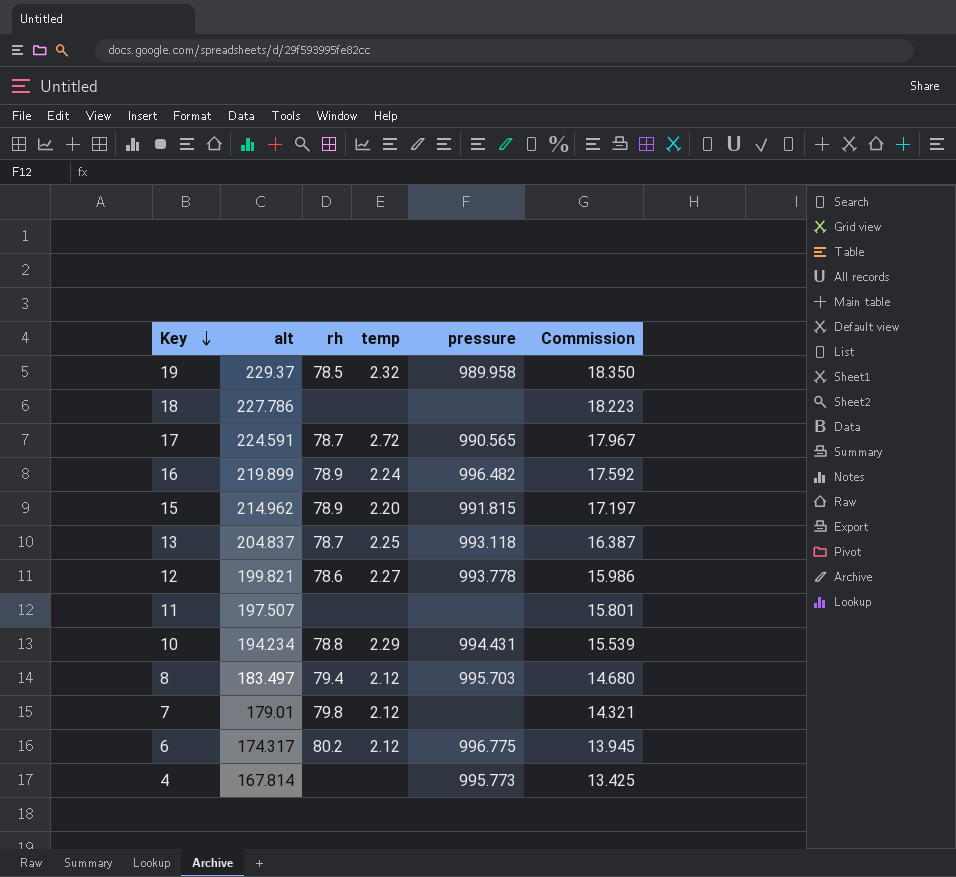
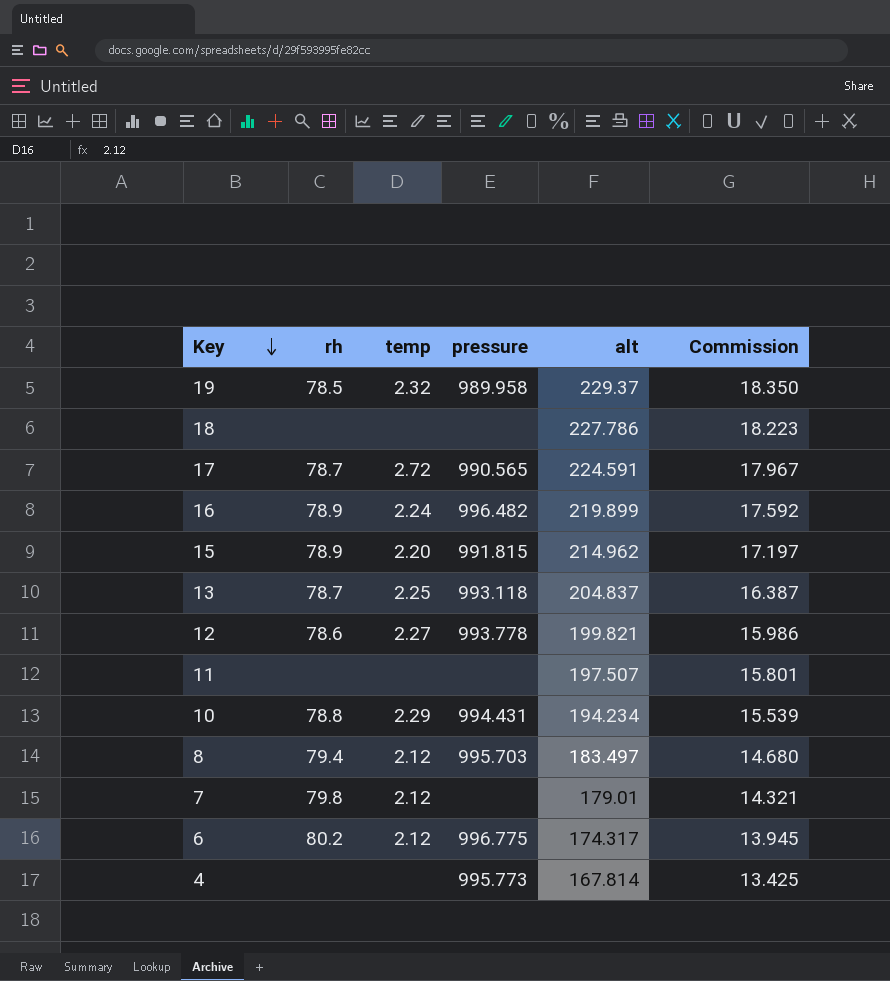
column alt | position: 2 -> 5

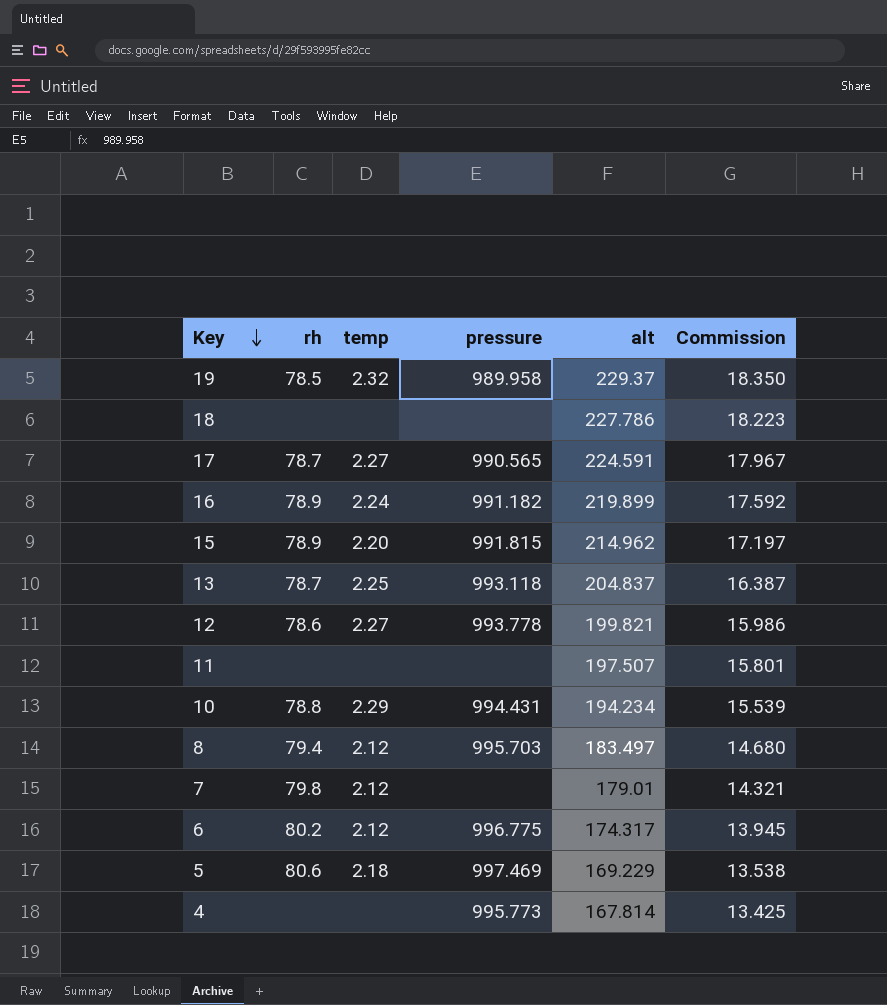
17 | temp: 2.72 -> 2.27
16 | pressure: 996.482 -> 991.182
row 5: none -> 80.6 | 2.18 | 997.469 | 169.229 | 13.538

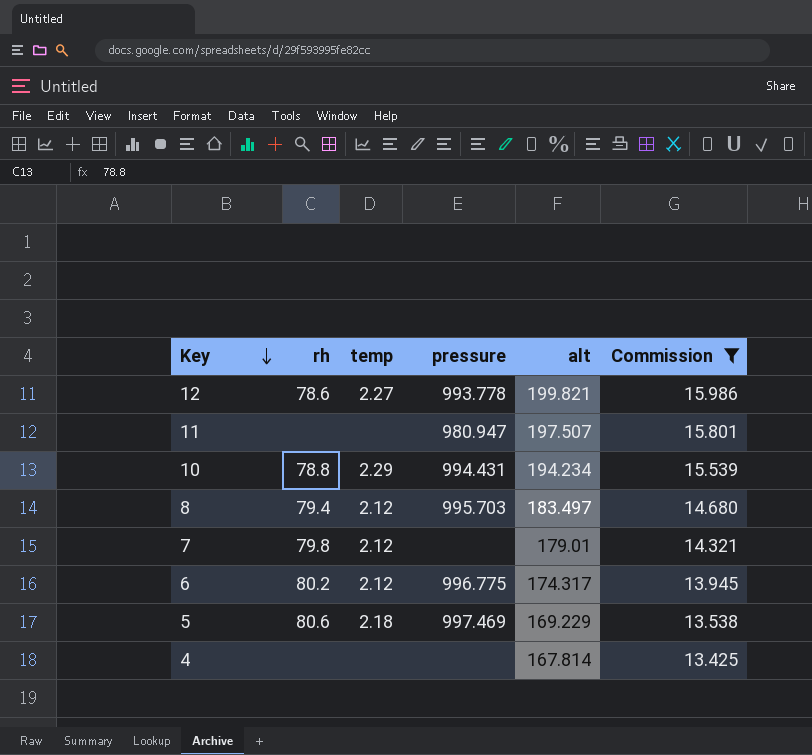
filter: none -> Commission <= 15.986
11 | pressure: none -> 980.947
4 | pressure: 995.773 -> none

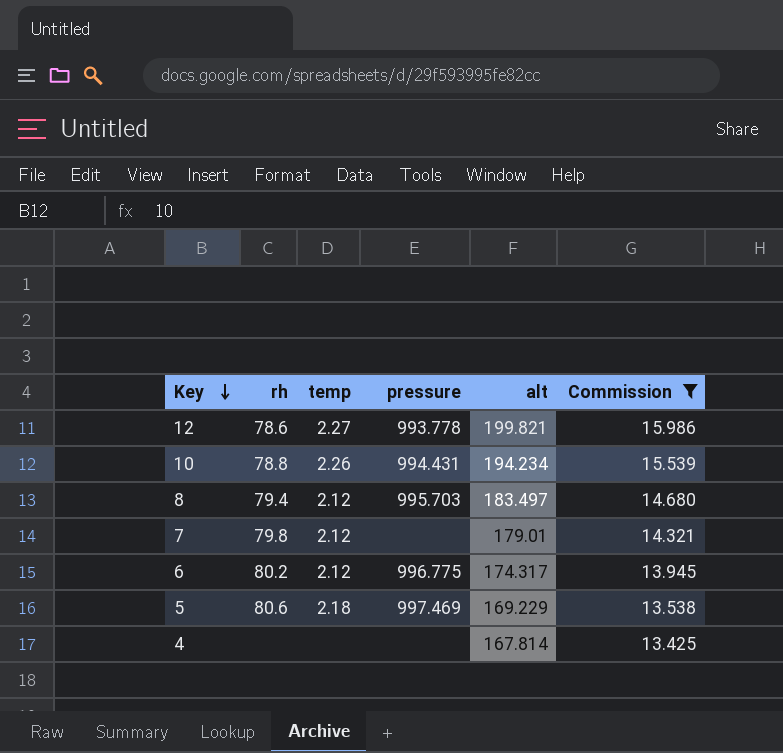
row 11: none | none | 980.947 | 197.507 | 15.801 -> none
10 | temp: 2.29 -> 2.26

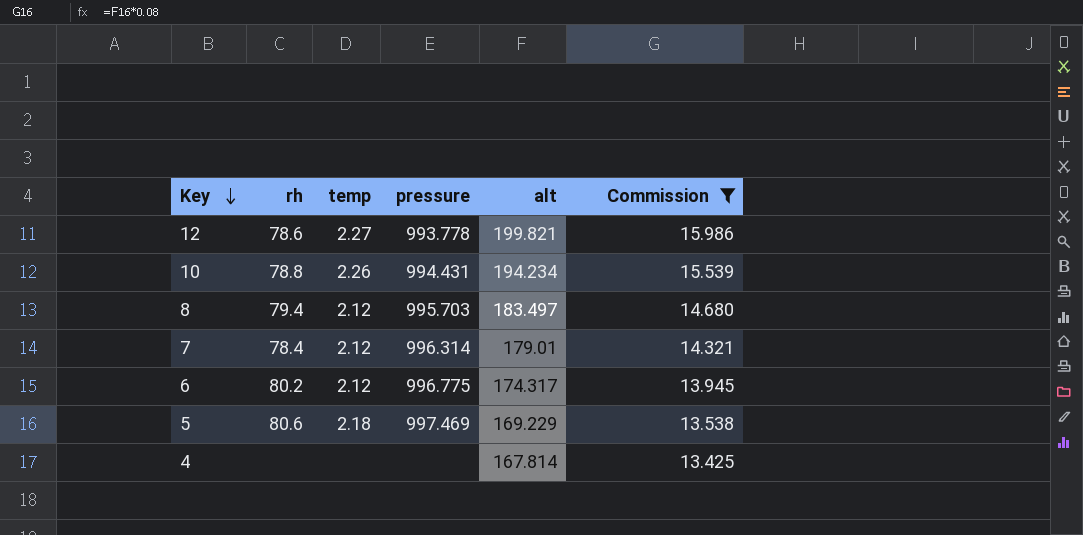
7 | rh: 79.8 -> 78.4
7 | pressure: none -> 996.314

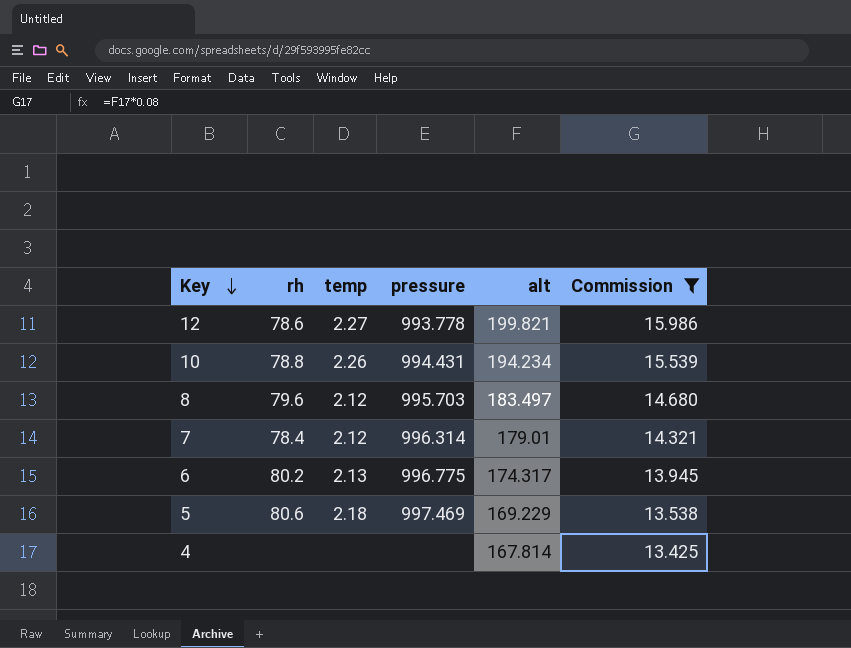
8 | rh: 79.4 -> 79.6
6 | temp: 2.12 -> 2.13

